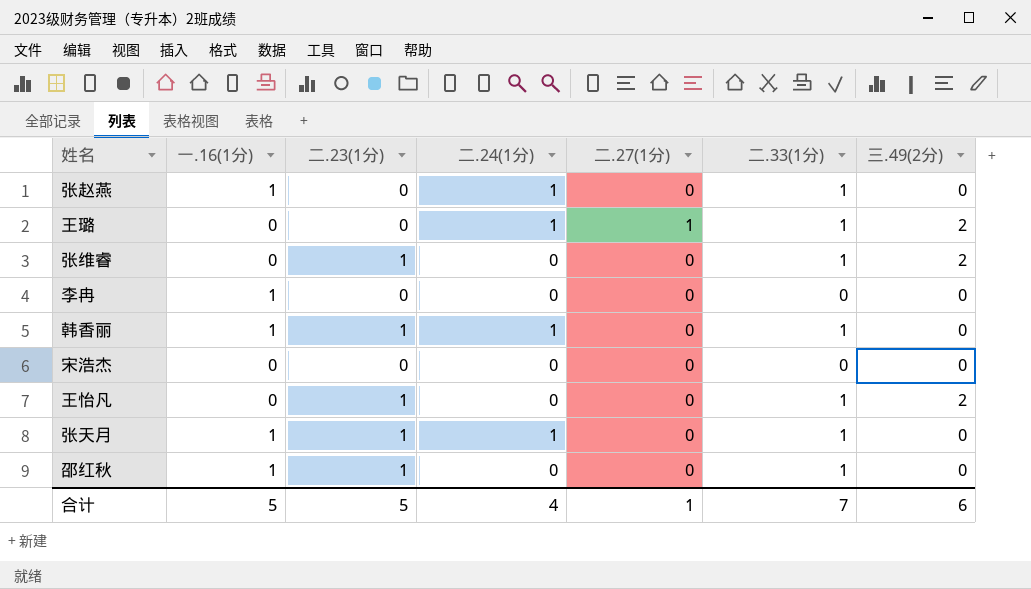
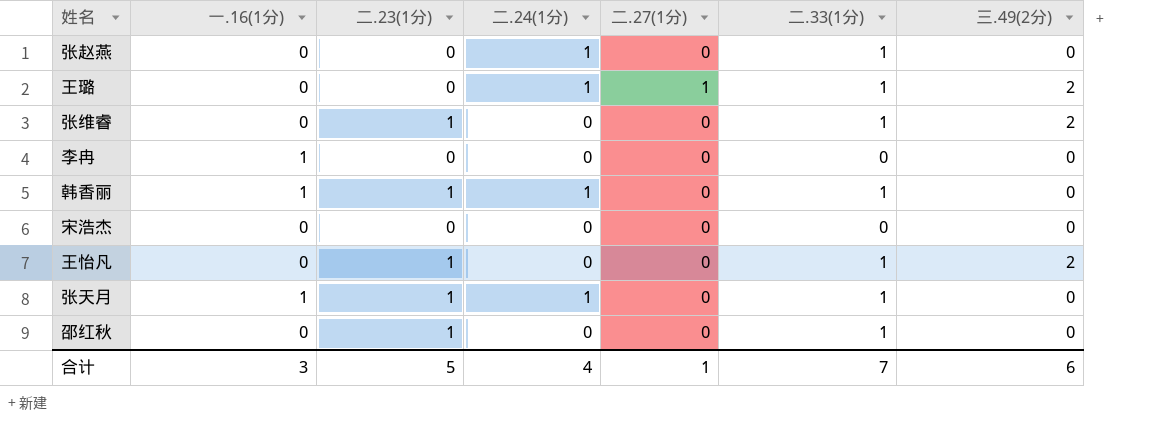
张赵燕 | 一.16(1分): 1 -> 0
邵红秋 | 一.16(1分): 1 -> 0
合计 | 一.16(1分): 5 -> 3

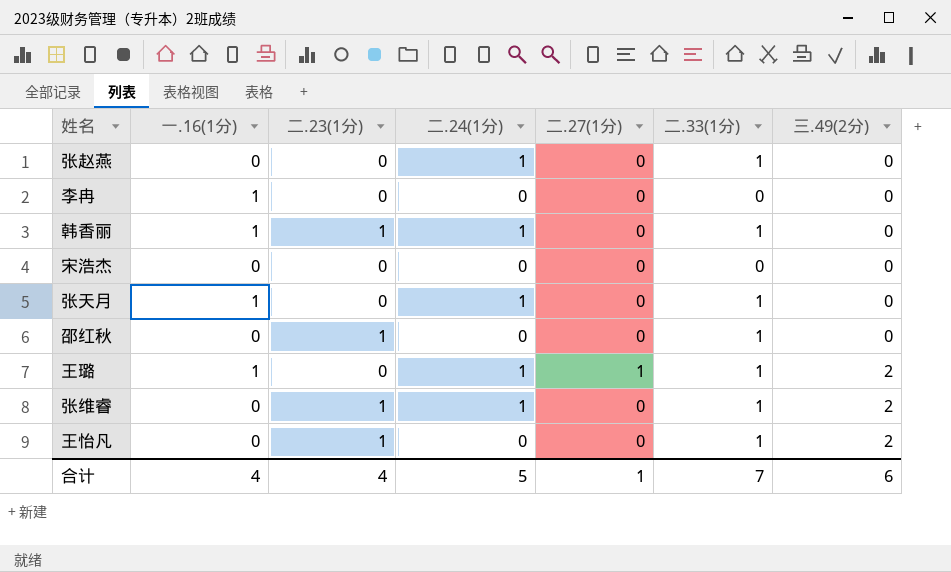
row order: none -> 三.49(2分) ascending
张天月 | 二.23(1分): 1 -> 0
王璐 | 一.16(1分): 0 -> 1
张维睿 | 二.24(1分): 0 -> 1
合计 | 一.16(1分): 3 -> 4
合计 | 二.23(1分): 5 -> 4
合计 | 二.24(1分): 4 -> 5

